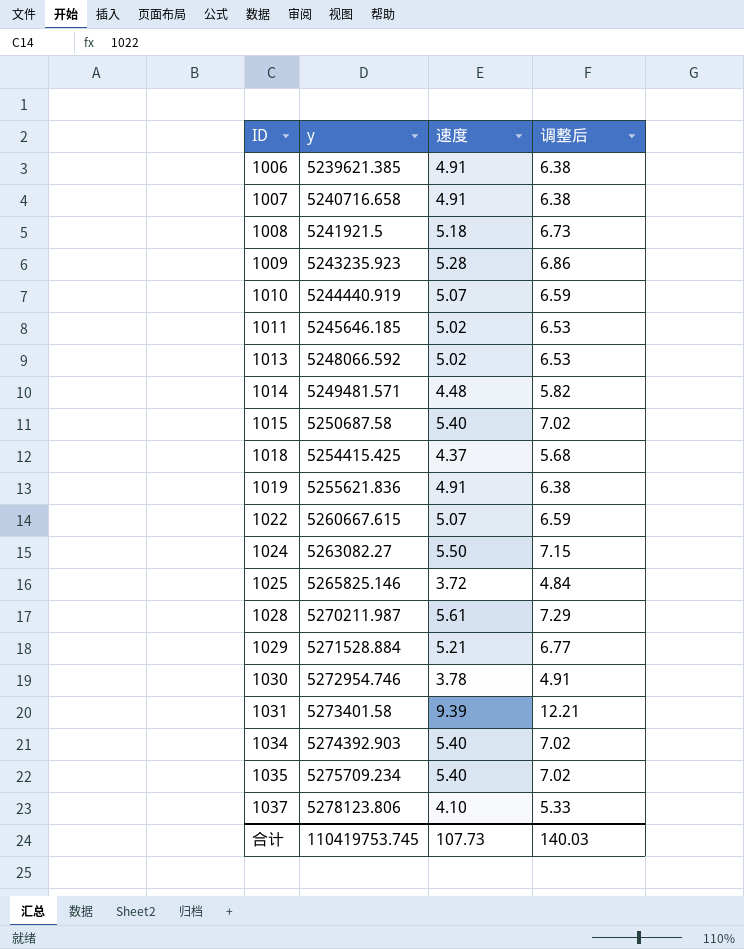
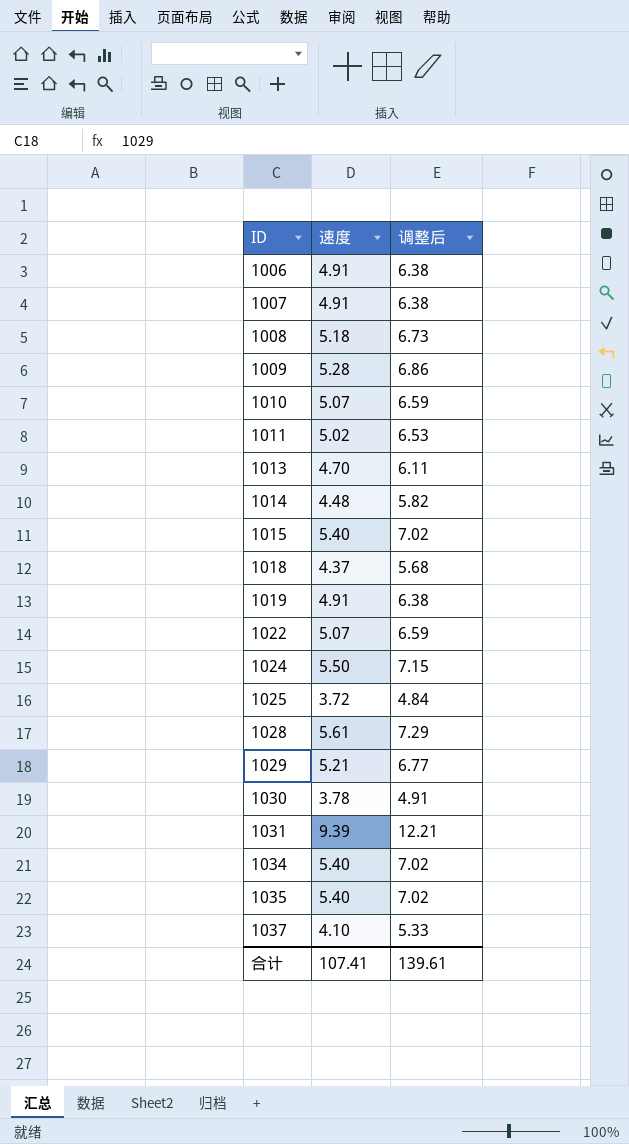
column y | position: 2 -> none
1013 | 速度: 5.02 -> 4.70
1013 | 调整后: 6.53 -> 6.11
合计 | 速度: 107.73 -> 107.41
合计 | 调整后: 140.03 -> 139.61

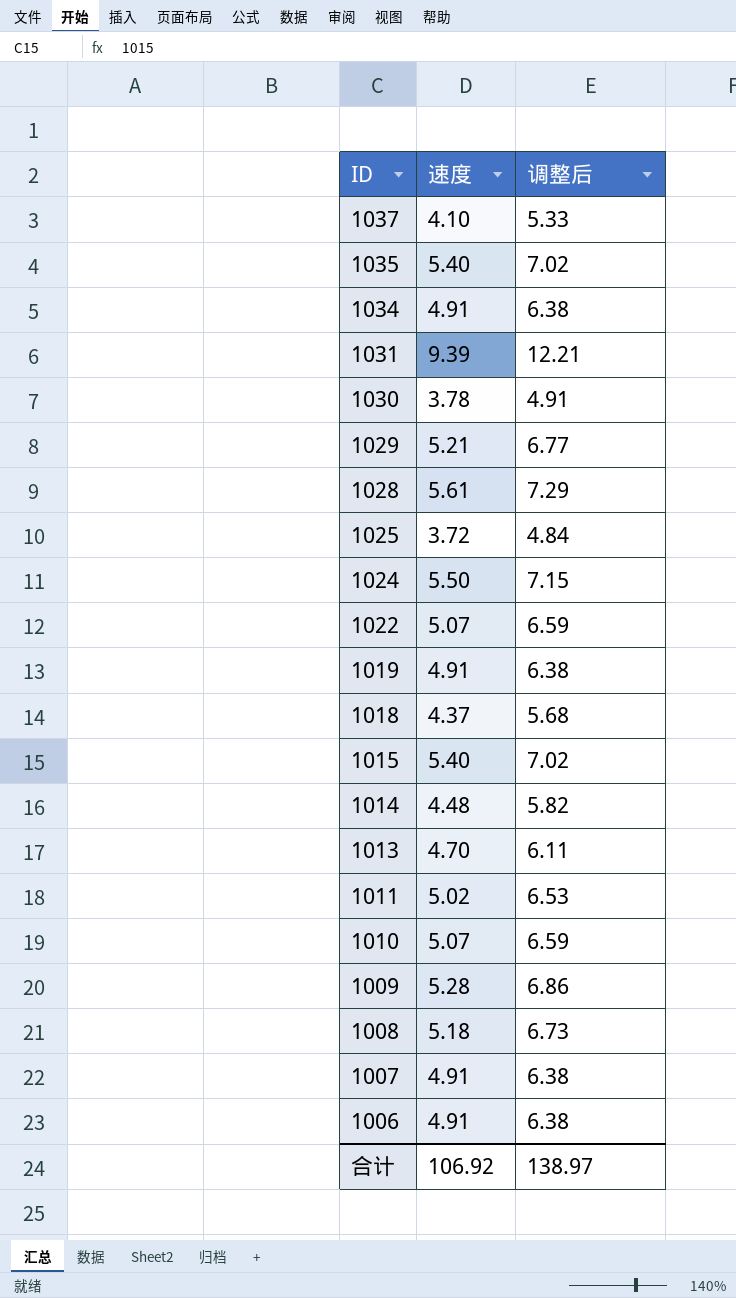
row order: ID ascending -> ID descending
1034 | 速度: 5.40 -> 4.91
1034 | 调整后: 7.02 -> 6.38
合计 | 速度: 107.41 -> 106.92
合计 | 调整后: 139.61 -> 138.97

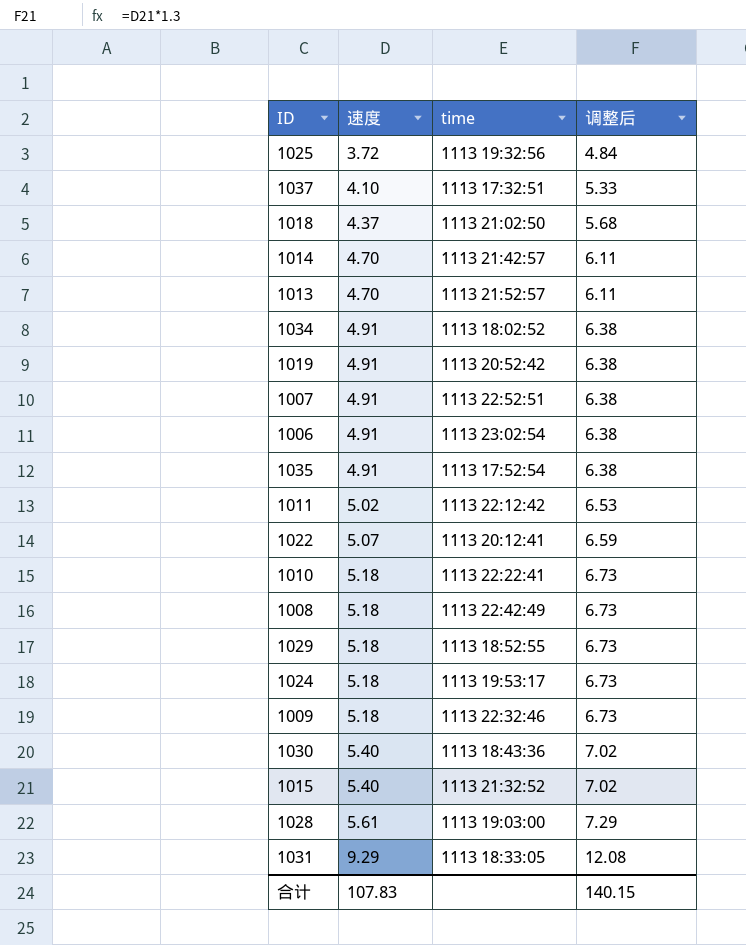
row order: ID descending -> 速度 ascending
column time | position: none -> 3
1014 | 速度: 4.48 -> 4.70
1014 | 调整后: 5.82 -> 6.11
1035 | 速度: 5.40 -> 4.91
1035 | 调整后: 7.02 -> 6.38
1010 | 速度: 5.07 -> 5.18
1010 | 调整后: 6.59 -> 6.73
1029 | 速度: 5.21 -> 5.18
1029 | 调整后: 6.77 -> 6.73
1024 | 速度: 5.50 -> 5.18
1024 | 调整后: 7.15 -> 6.73
1009 | 速度: 5.28 -> 5.18
1009 | 调整后: 6.86 -> 6.73
1030 | 速度: 3.78 -> 5.40
1030 | 调整后: 4.91 -> 7.02
1031 | 速度: 9.39 -> 9.29
1031 | 调整后: 12.21 -> 12.08
合计 | 速度: 106.92 -> 107.83
合计 | 调整后: 138.97 -> 140.15

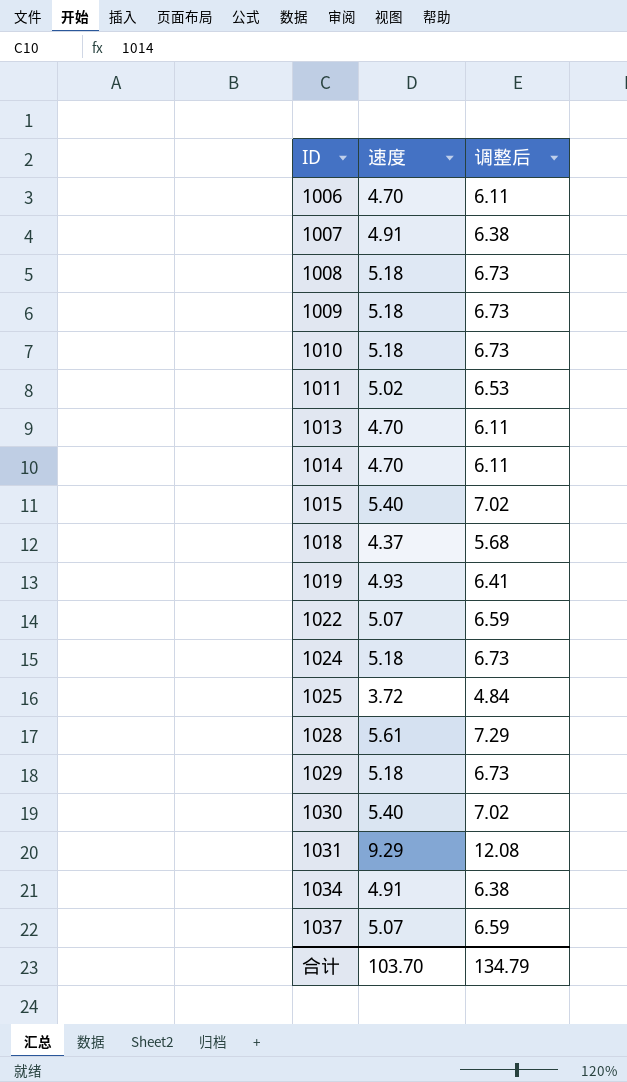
row order: 速度 ascending -> ID ascending
column time | position: 3 -> none
row 1035: 4.91 | 1113 17:52:54 | 6.38 -> none
1006 | 速度: 4.91 -> 4.70
1006 | 调整后: 6.38 -> 6.11
1019 | 速度: 4.91 -> 4.93
1019 | 调整后: 6.38 -> 6.41
1037 | 速度: 4.10 -> 5.07
1037 | 调整后: 5.33 -> 6.59
合计 | 速度: 107.83 -> 103.70
合计 | 调整后: 140.15 -> 134.79

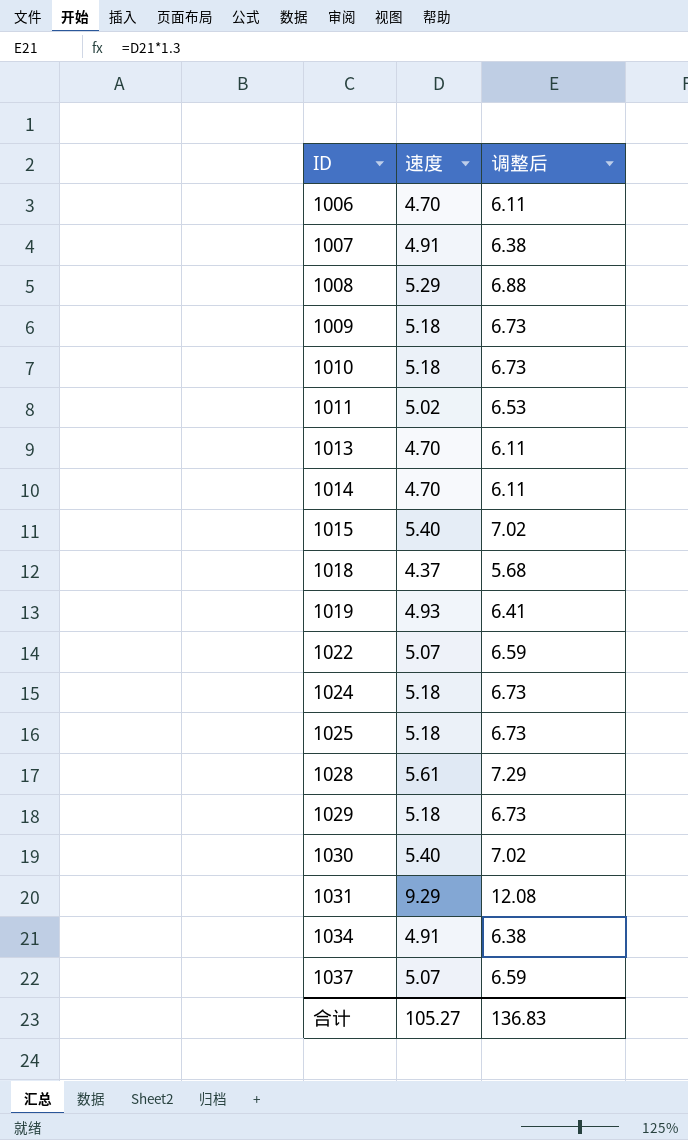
1008 | 速度: 5.18 -> 5.29
1008 | 调整后: 6.73 -> 6.88
1025 | 速度: 3.72 -> 5.18
1025 | 调整后: 4.84 -> 6.73
合计 | 速度: 103.70 -> 105.27
合计 | 调整后: 134.79 -> 136.83

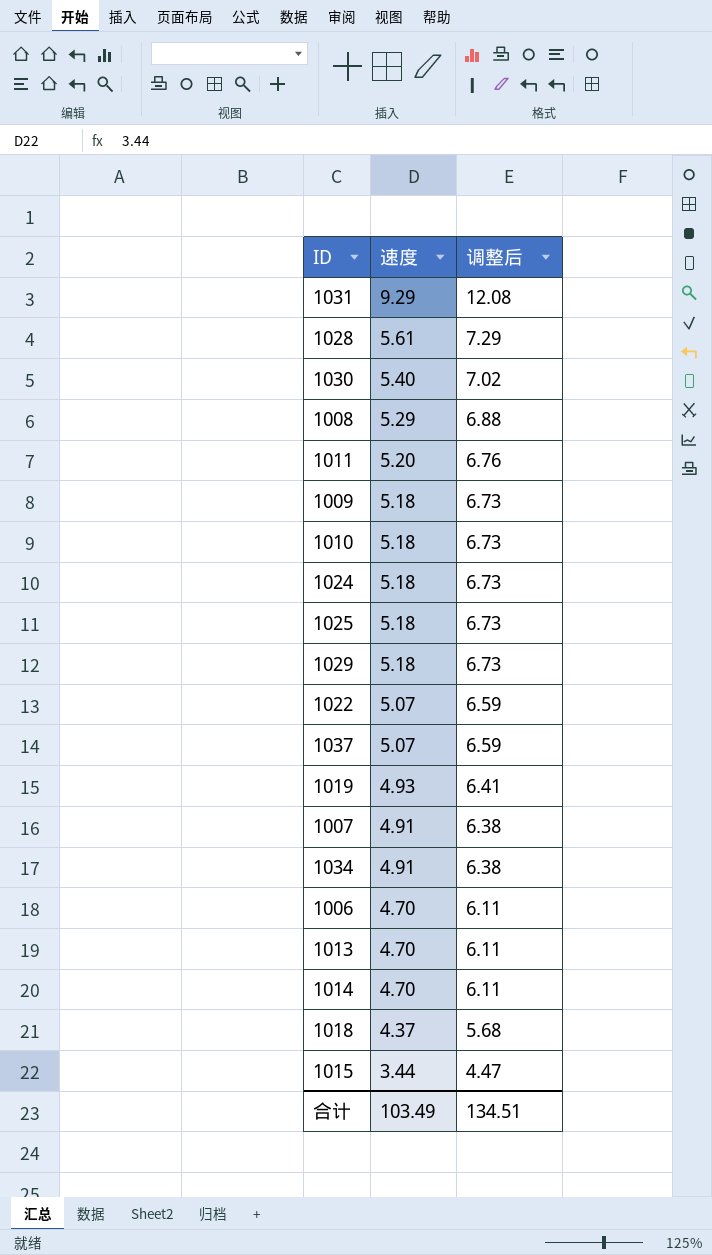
row order: ID ascending -> 速度 descending
1011 | 速度: 5.02 -> 5.20
1011 | 调整后: 6.53 -> 6.76
1015 | 速度: 5.40 -> 3.44
1015 | 调整后: 7.02 -> 4.47
合计 | 速度: 105.27 -> 103.49
合计 | 调整后: 136.83 -> 134.51

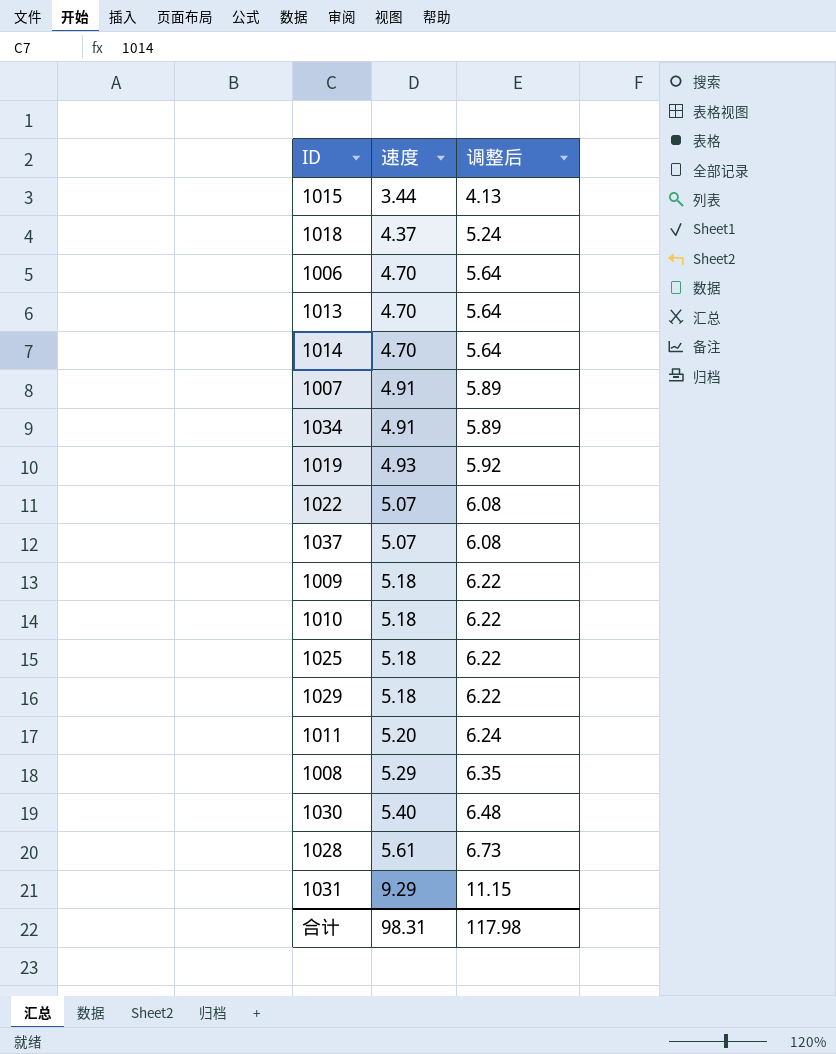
row order: 速度 descending -> 速度 ascending
column 调整后 | formula: [速度] * 1.3 -> [速度] * 1.2
row 1024: 5.18 | 6.73 -> none
合计 | 速度: 103.49 -> 98.31
合计 | 调整后: 134.51 -> 117.98

